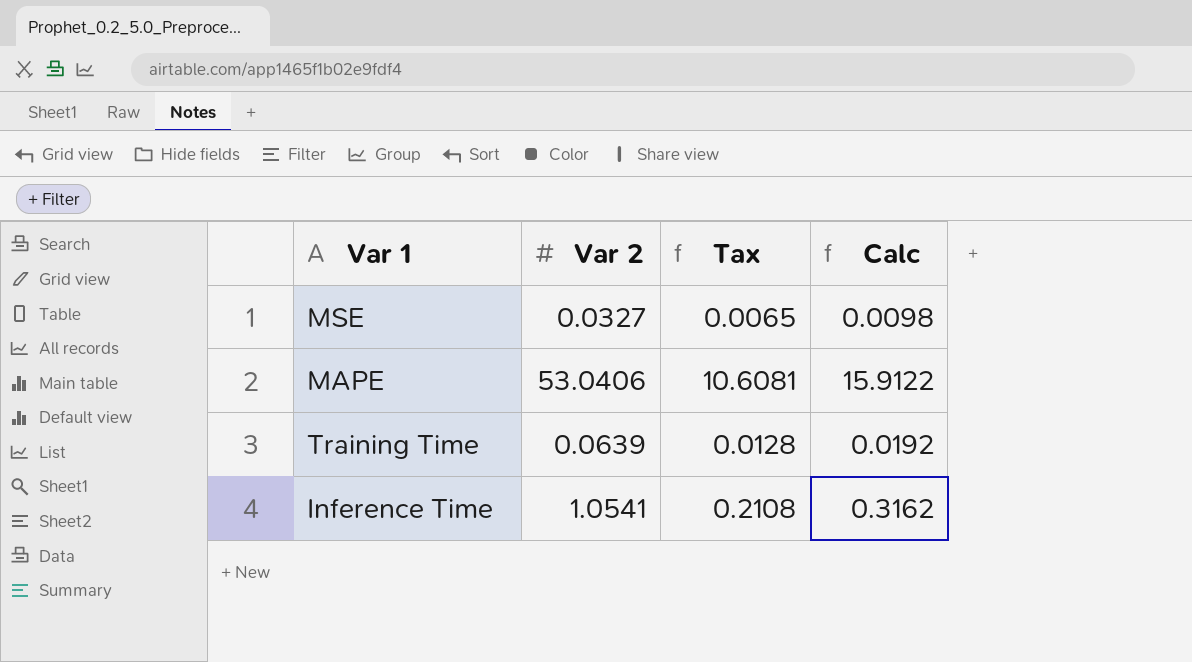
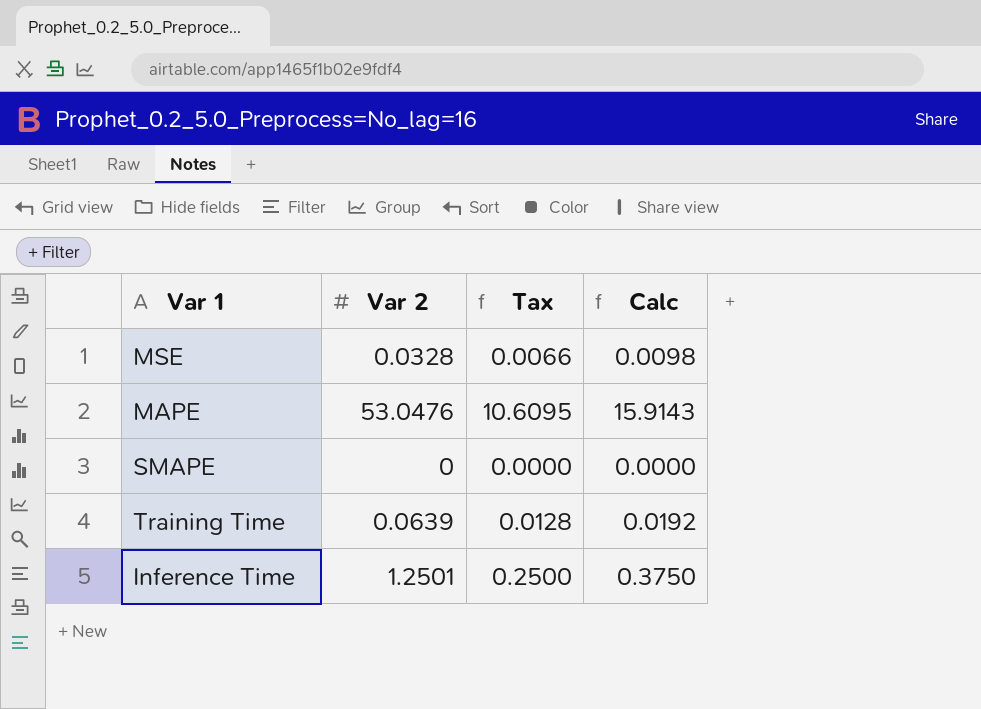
MSE | Var 2: 0.0327 -> 0.0328
MSE | Tax: 0.0065 -> 0.0066
MAPE | Var 2: 53.0406 -> 53.0476
MAPE | Tax: 10.6081 -> 10.6095
MAPE | Calc: 15.9122 -> 15.9143
row SMAPE: none -> 0 | 0.0000 | 0.0000
Inference Time | Var 2: 1.0541 -> 1.2501
Inference Time | Tax: 0.2108 -> 0.2500
Inference Time | Calc: 0.3162 -> 0.3750

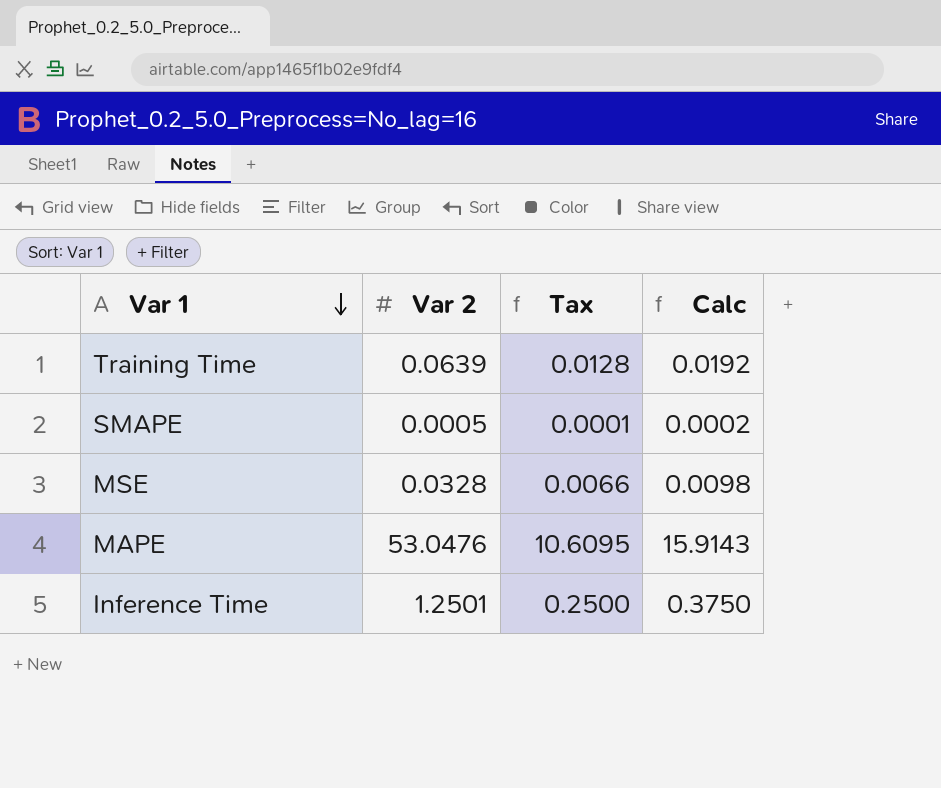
row order: none -> Var 1 descending
SMAPE | Var 2: 0 -> 0.0005
SMAPE | Tax: 0.0000 -> 0.0001
SMAPE | Calc: 0.0000 -> 0.0002

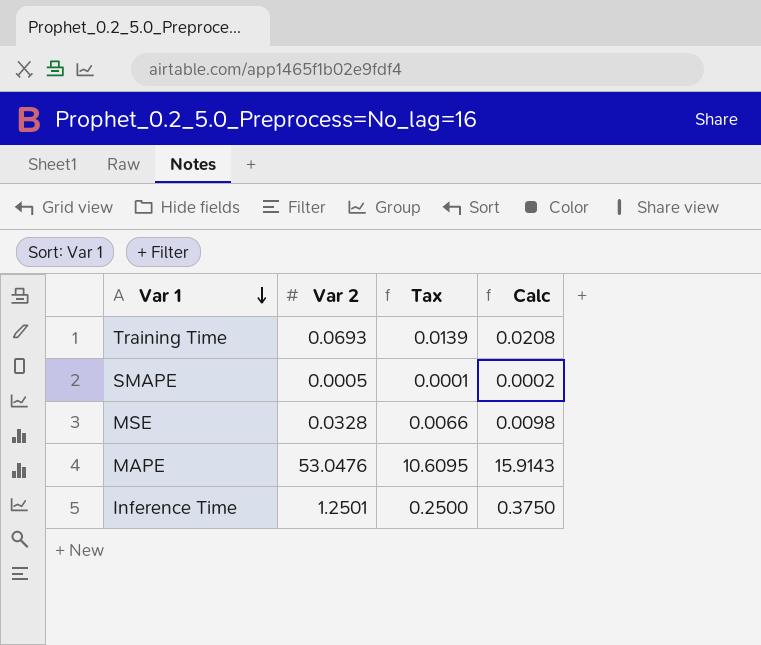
Training Time | Var 2: 0.0639 -> 0.0693
Training Time | Tax: 0.0128 -> 0.0139
Training Time | Calc: 0.0192 -> 0.0208

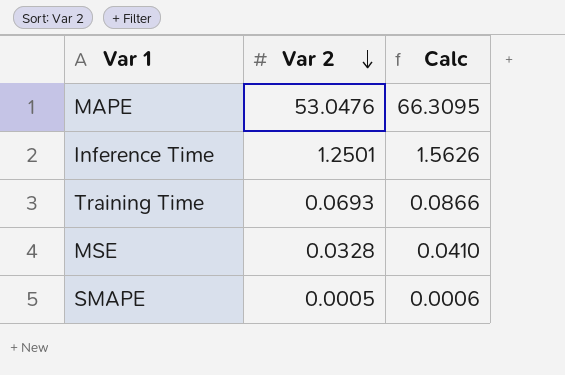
row order: Var 1 descending -> Var 2 descending
column Tax | formula: [Var 2] * 0.2 -> none
column Calc | formula: [Var 2] * 0.3 -> [Var 2] * 1.25

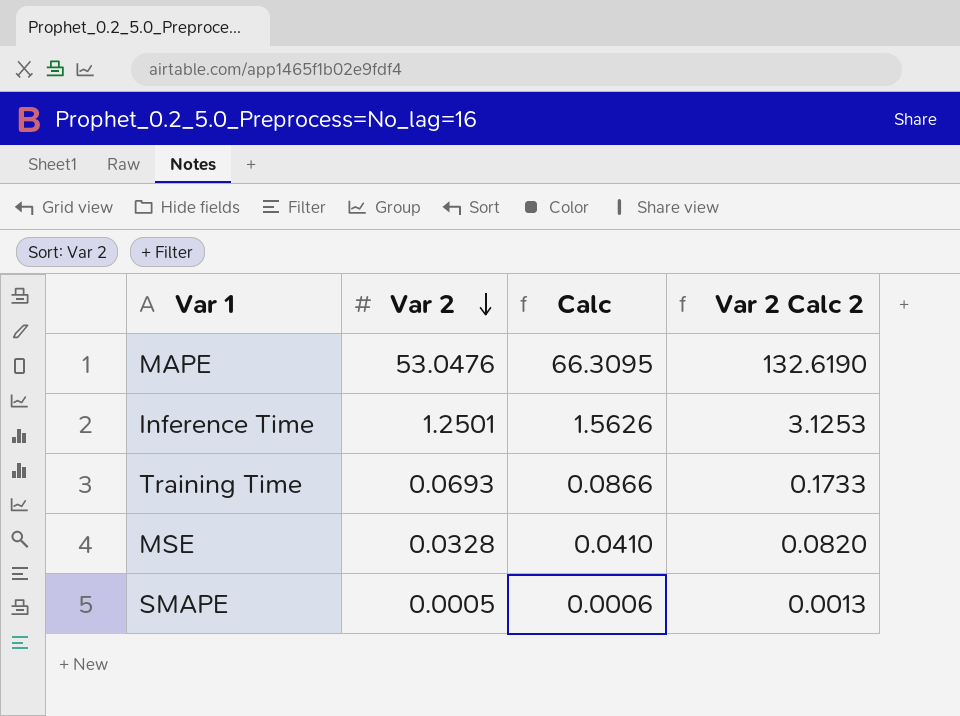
column Var 2 Calc 2 | formula: none -> [Var 2] * 2.5

